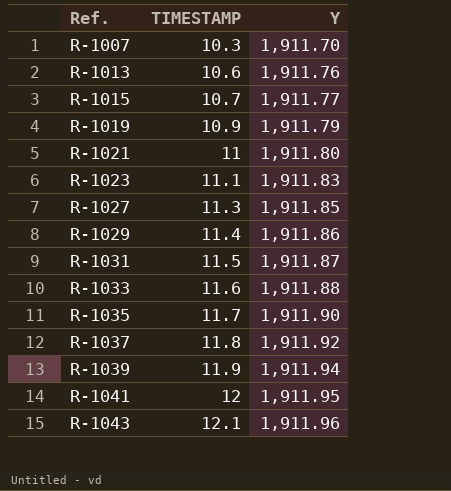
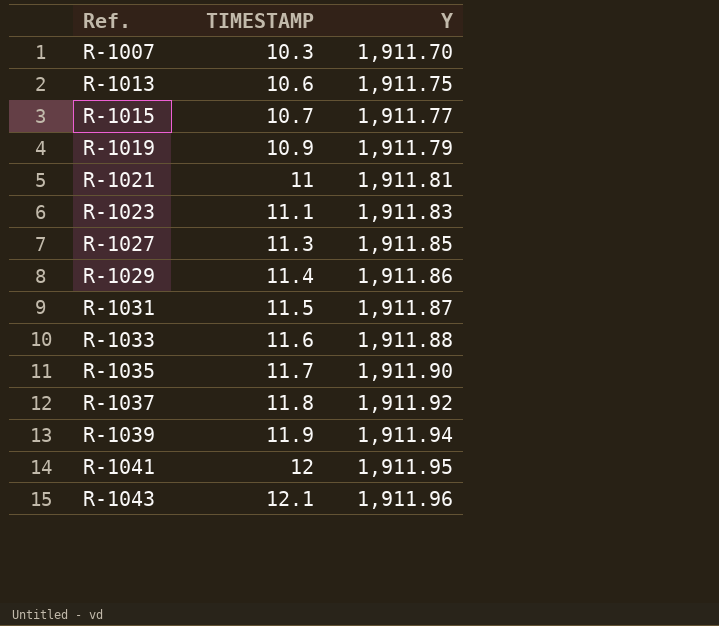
R-1013 | Y: 1,911.76 -> 1,911.75
R-1021 | Y: 1,911.80 -> 1,911.81

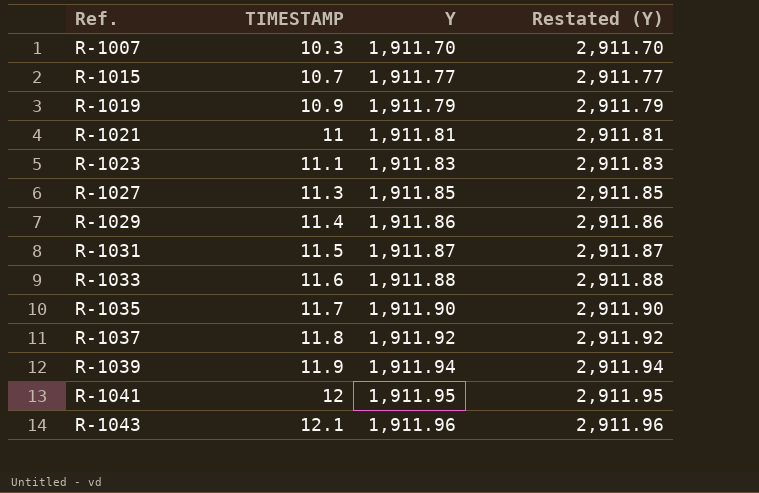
column Restated (Y) | formula: none -> [Y] + 1000
row R-1013: 10.6 | 1,911.75 -> none

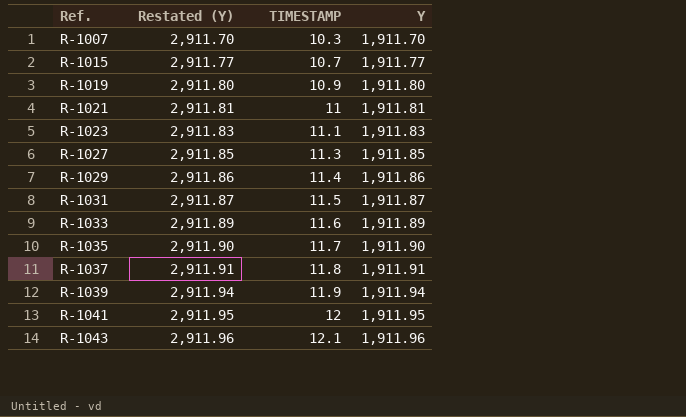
column Restated (Y) | position: 4 -> 2
R-1019 | Restated (Y): 2,911.79 -> 2,911.80
R-1019 | Y: 1,911.79 -> 1,911.80
R-1033 | Restated (Y): 2,911.88 -> 2,911.89
R-1033 | Y: 1,911.88 -> 1,911.89
R-1037 | Restated (Y): 2,911.92 -> 2,911.91
R-1037 | Y: 1,911.92 -> 1,911.91

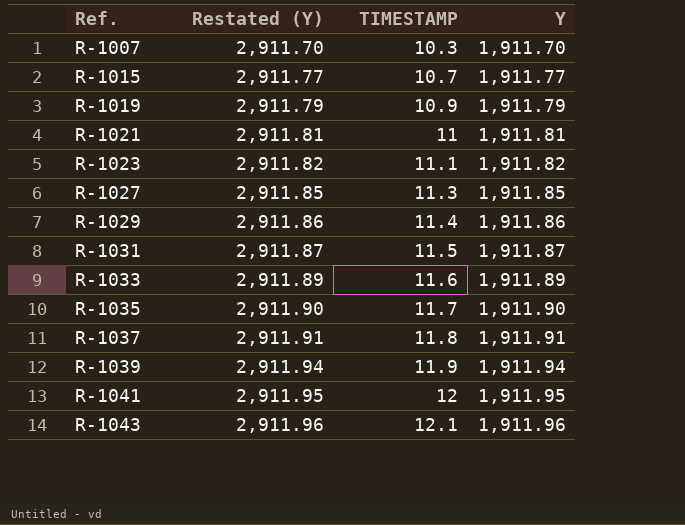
R-1019 | Restated (Y): 2,911.80 -> 2,911.79
R-1019 | Y: 1,911.80 -> 1,911.79
R-1023 | Restated (Y): 2,911.83 -> 2,911.82
R-1023 | Y: 1,911.83 -> 1,911.82

